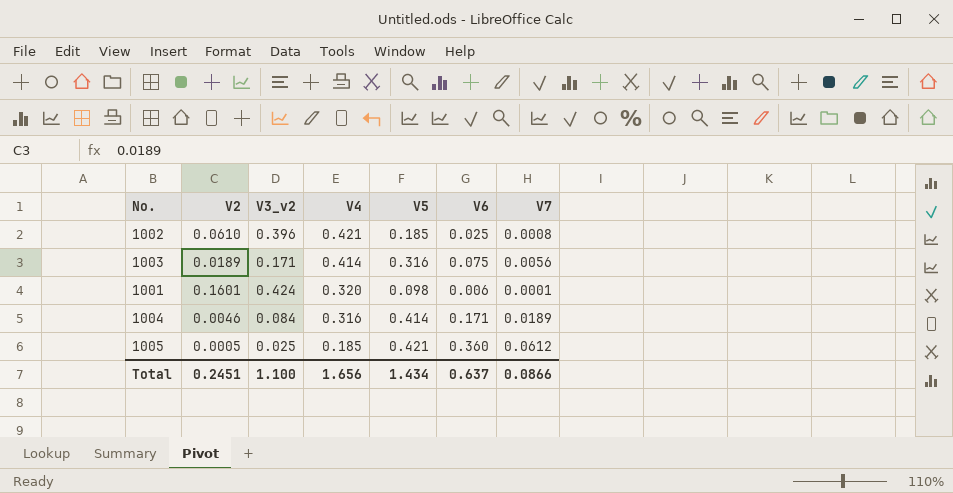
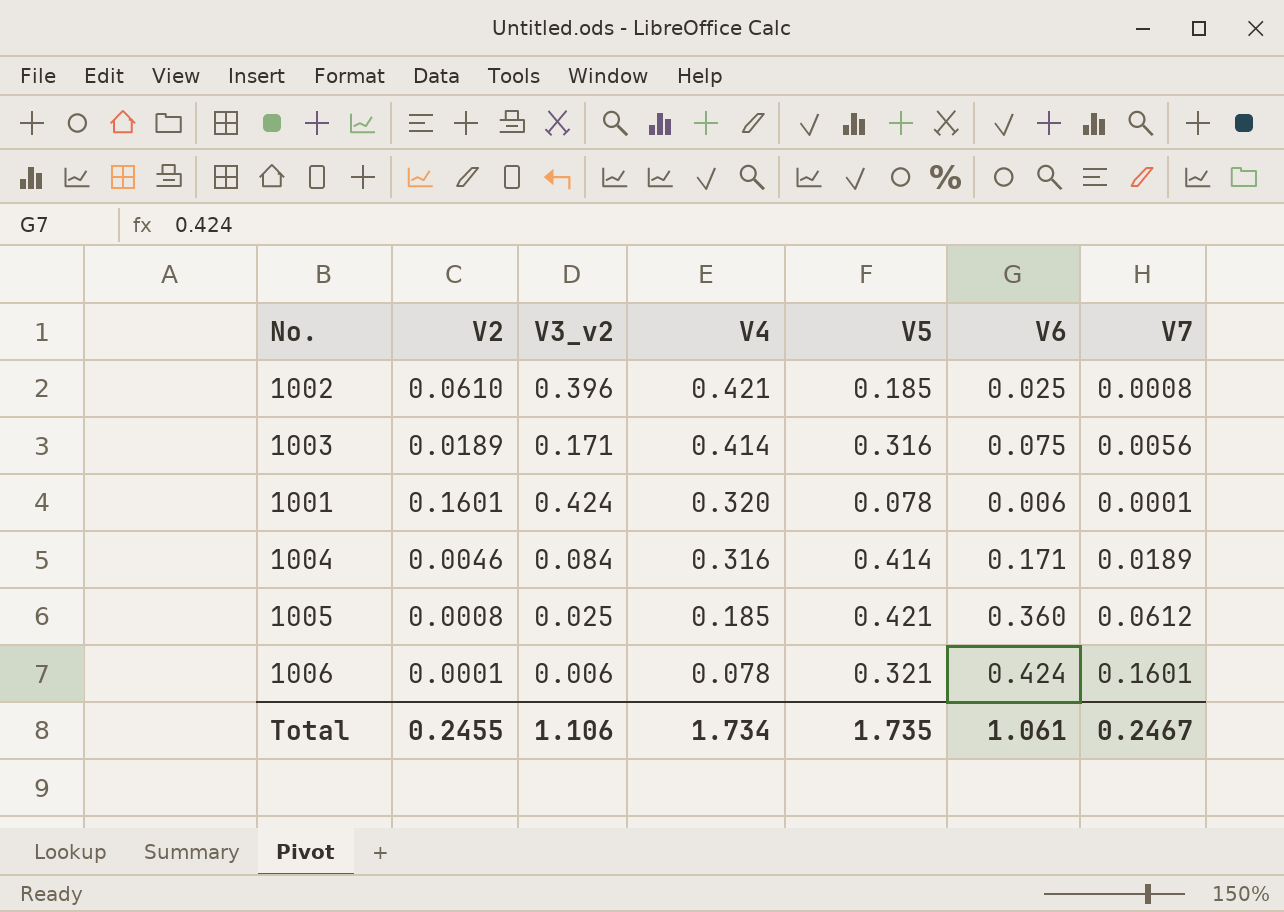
1001 | V5: 0.098 -> 0.078
1005 | V2: 0.0005 -> 0.0008
row 1006: none -> 0.0001 | 0.006 | 0.078 | 0.321 | 0.424 | 0.1601
Total | V2: 0.2451 -> 0.2455
Total | V3_v2: 1.100 -> 1.106
Total | V4: 1.656 -> 1.734
Total | V5: 1.434 -> 1.735
Total | V6: 0.637 -> 1.061
Total | V7: 0.0866 -> 0.2467

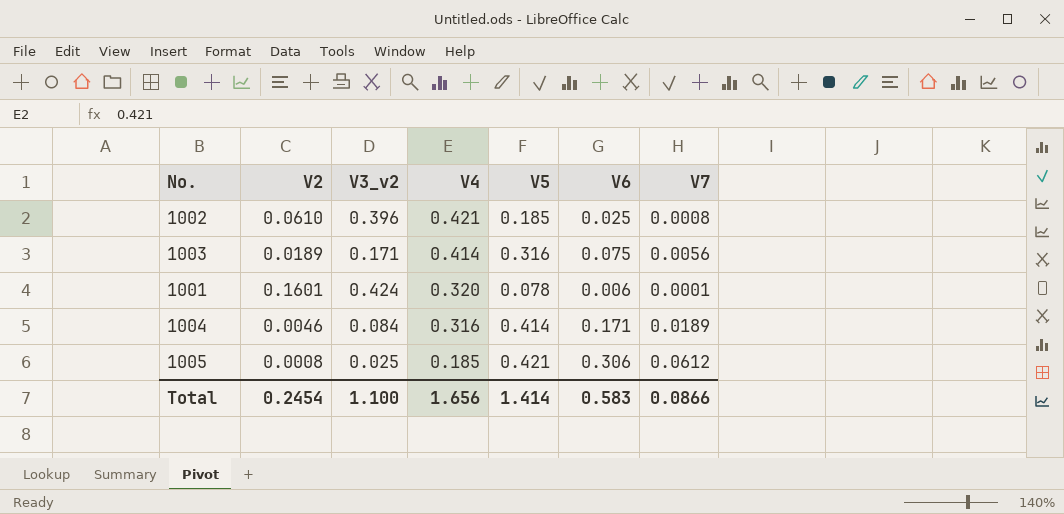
row 1006: 0.0001 | 0.006 | 0.078 | 0.321 | 0.424 | 0.1601 -> none
1005 | V6: 0.360 -> 0.306
Total | V2: 0.2455 -> 0.2454
Total | V3_v2: 1.106 -> 1.100
Total | V4: 1.734 -> 1.656
Total | V5: 1.735 -> 1.414
Total | V6: 1.061 -> 0.583
Total | V7: 0.2467 -> 0.0866

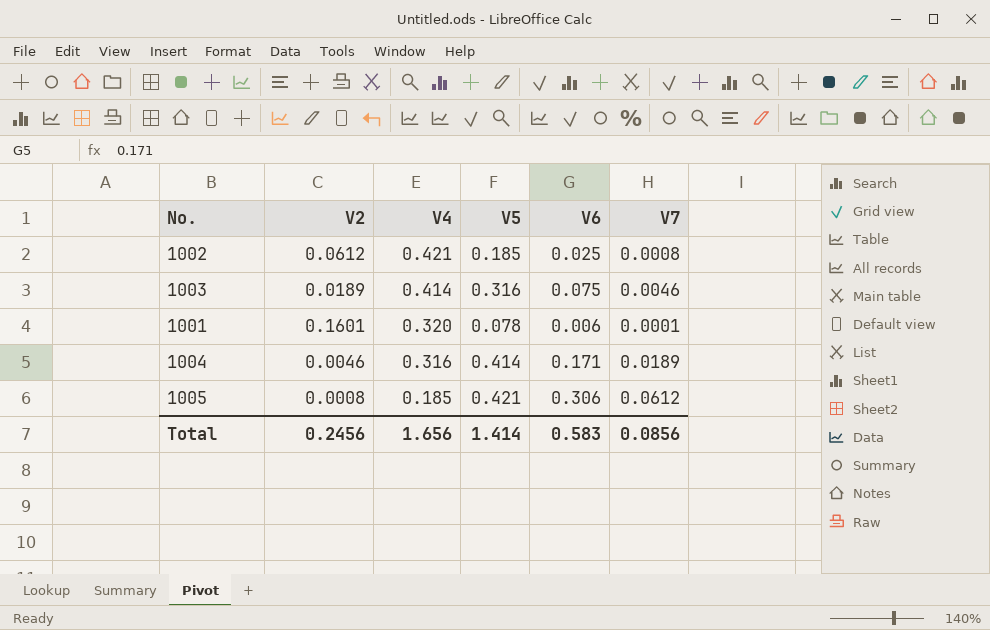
column V3_v2 | position: 3 -> none
1002 | V2: 0.0610 -> 0.0612
1003 | V7: 0.0056 -> 0.0046
Total | V2: 0.2454 -> 0.2456
Total | V7: 0.0866 -> 0.0856

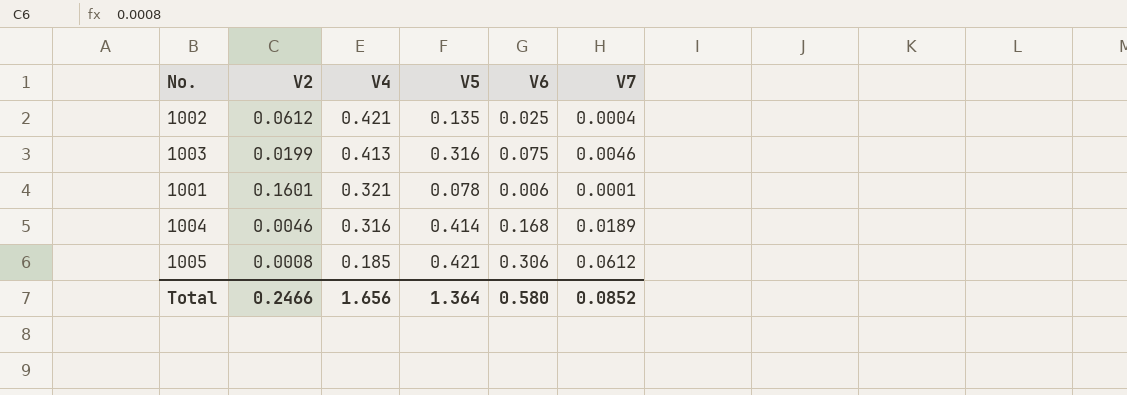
1002 | V5: 0.185 -> 0.135
1002 | V7: 0.0008 -> 0.0004
1003 | V2: 0.0189 -> 0.0199
1003 | V4: 0.414 -> 0.413
1001 | V4: 0.320 -> 0.321
1004 | V6: 0.171 -> 0.168
Total | V2: 0.2456 -> 0.2466
Total | V5: 1.414 -> 1.364
Total | V6: 0.583 -> 0.580
Total | V7: 0.0856 -> 0.0852

